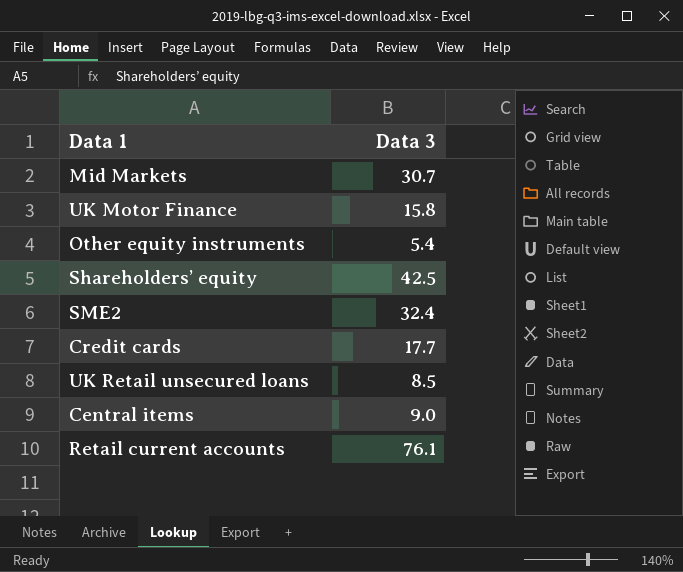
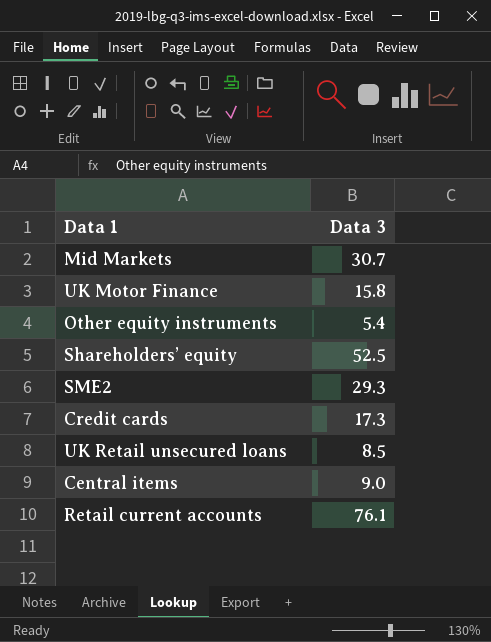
Shareholders’ equity | Data 3: 42.5 -> 52.5
SME2 | Data 3: 32.4 -> 29.3
Credit cards | Data 3: 17.7 -> 17.3

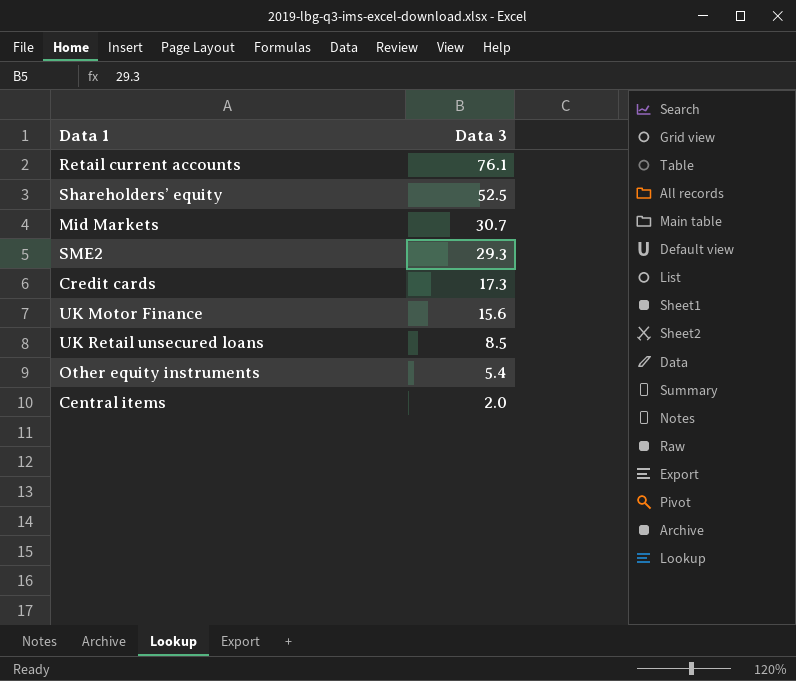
row order: none -> Data 3 descending
UK Motor Finance | Data 3: 15.8 -> 15.6
Central items | Data 3: 9.0 -> 2.0

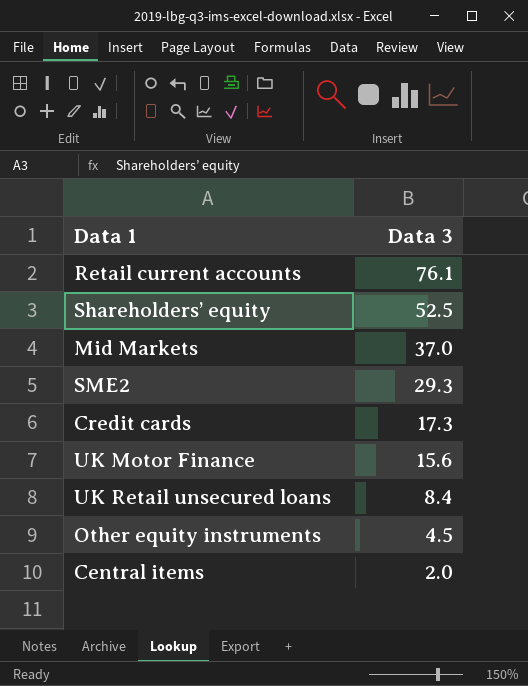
Mid Markets | Data 3: 30.7 -> 37.0
UK Retail unsecured loans | Data 3: 8.5 -> 8.4
Other equity instruments | Data 3: 5.4 -> 4.5

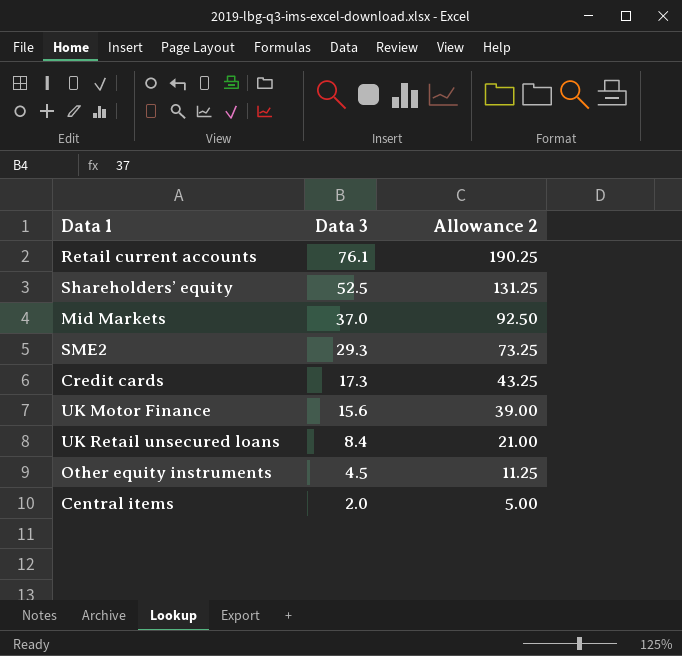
column Allowance 2 | formula: none -> [Data 3] * 2.5

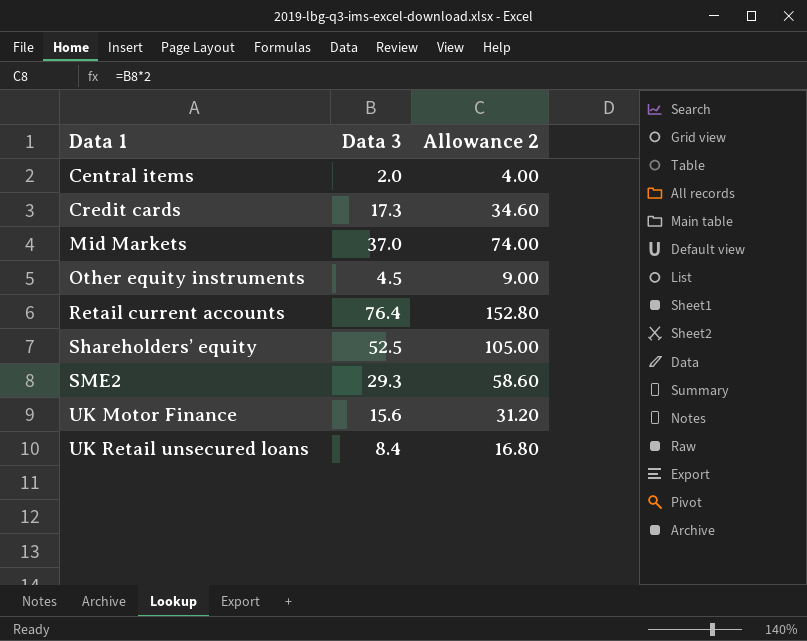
row order: Data 3 descending -> Data 1 ascending
column Allowance 2 | formula: [Data 3] * 2.5 -> [Data 3] * 2
Retail current accounts | Data 3: 76.1 -> 76.4

